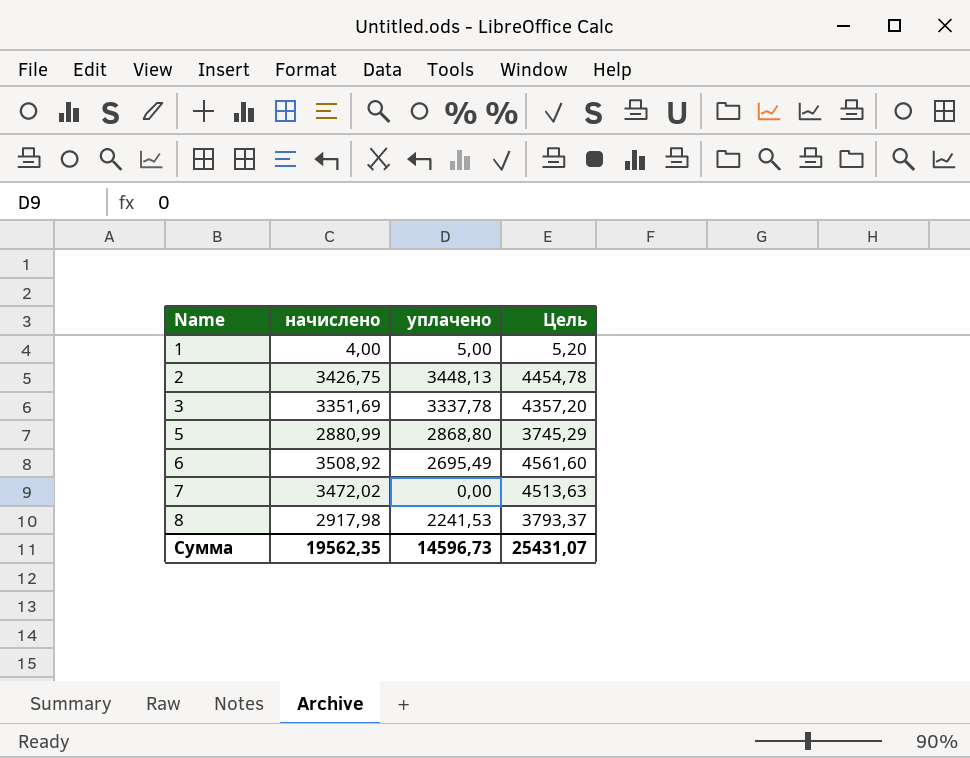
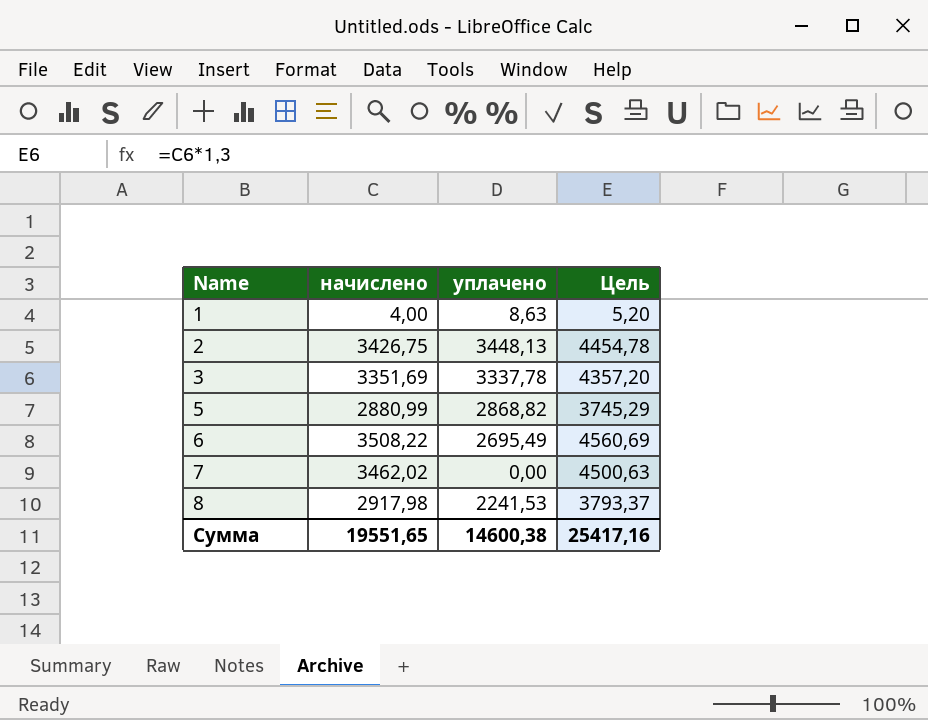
1 | уплачено: 5,00 -> 8,63
5 | уплачено: 2868,80 -> 2868,82
6 | начислено: 3508,92 -> 3508,22
6 | Цель: 4561,60 -> 4560,69
7 | начислено: 3472,02 -> 3462,02
7 | Цель: 4513,63 -> 4500,63
Сумма | начислено: 19562,35 -> 19551,65
Сумма | уплачено: 14596,73 -> 14600,38
Сумма | Цель: 25431,07 -> 25417,16

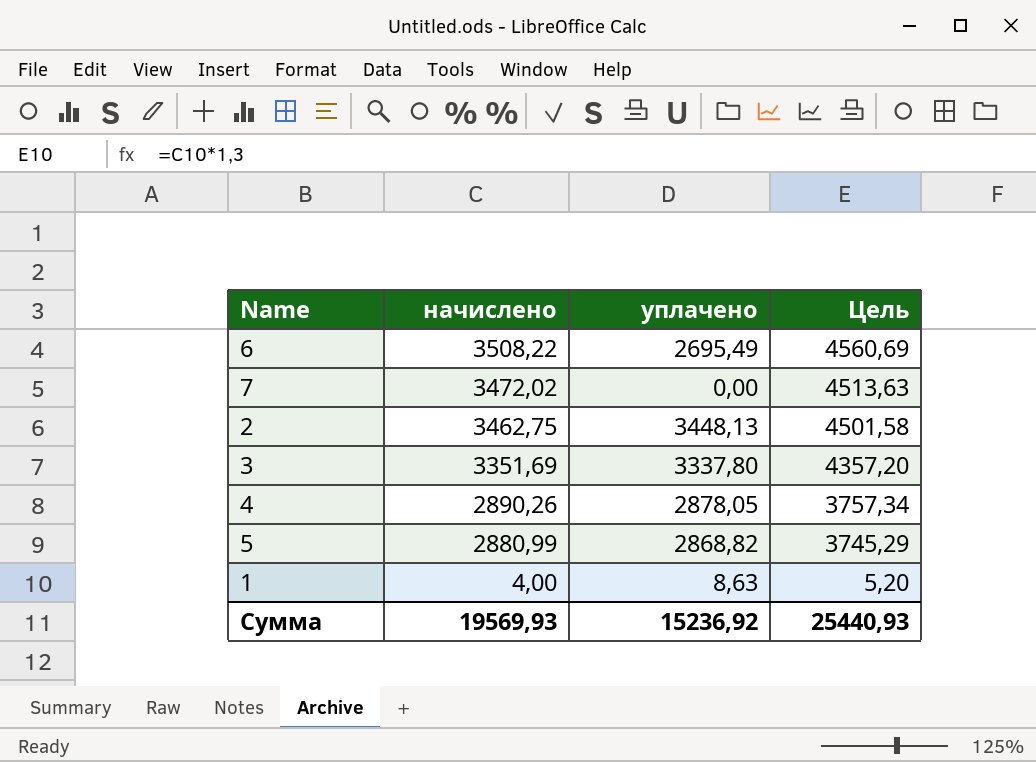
row order: Name ascending -> начислено descending
row 8: 2917,98 | 2241,53 | 3793,37 -> none
7 | начислено: 3462,02 -> 3472,02
7 | Цель: 4500,63 -> 4513,63
2 | начислено: 3426,75 -> 3462,75
2 | Цель: 4454,78 -> 4501,58
3 | уплачено: 3337,78 -> 3337,80
row 4: none -> 2890,26 | 2878,05 | 3757,34
Сумма | начислено: 19551,65 -> 19569,93
Сумма | уплачено: 14600,38 -> 15236,92
Сумма | Цель: 25417,16 -> 25440,93

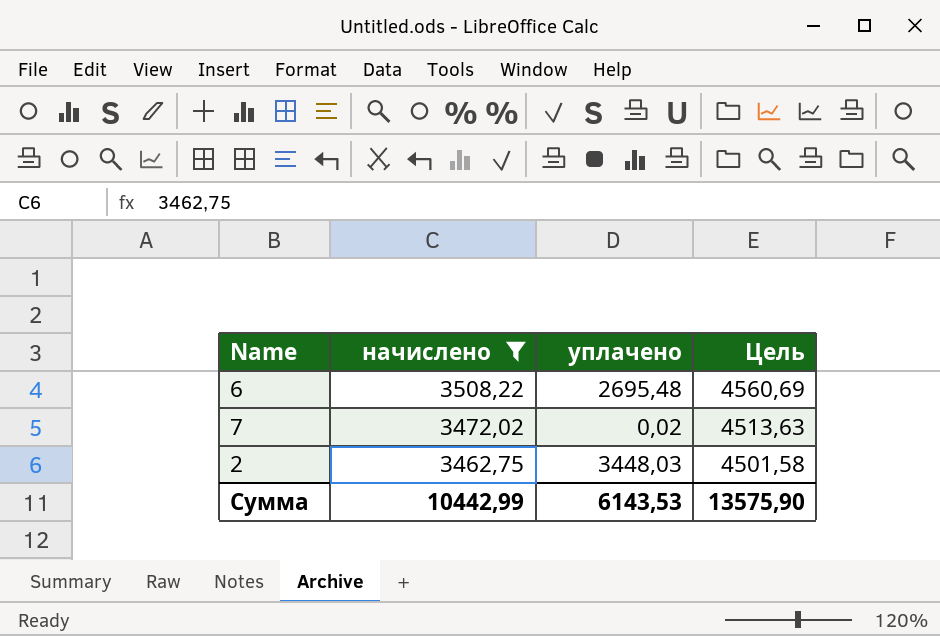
filter: none -> начислено >= 3462,75
6 | уплачено: 2695,49 -> 2695,48
7 | уплачено: 0,00 -> 0,02
2 | уплачено: 3448,13 -> 3448,03
Сумма | начислено: 19569,93 -> 10442,99
Сумма | уплачено: 15236,92 -> 6143,53
Сумма | Цель: 25440,93 -> 13575,90

